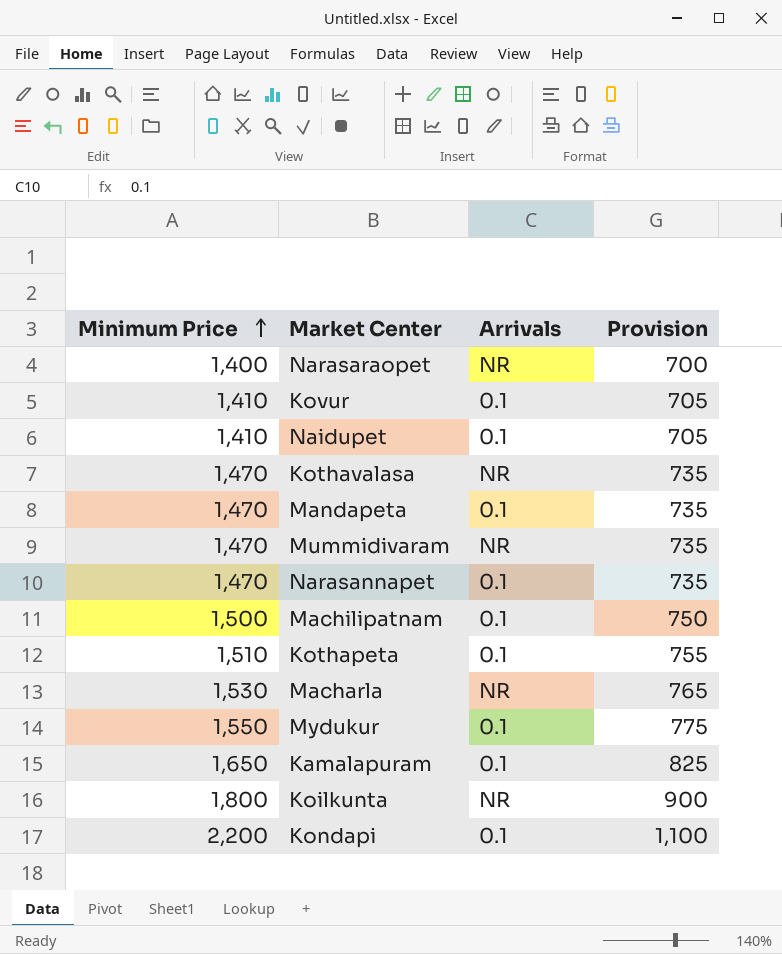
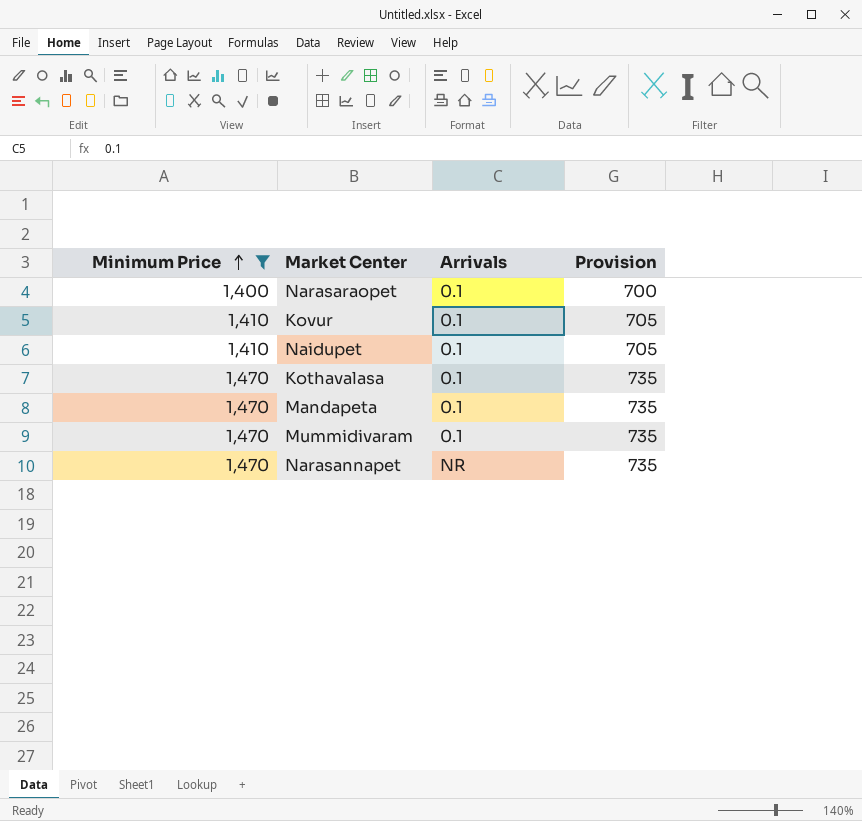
filter: none -> Minimum Price <= 1,470
Narasaraopet | Arrivals: NR -> 0.1
Kothavalasa | Arrivals: NR -> 0.1
Mummidivaram | Arrivals: NR -> 0.1
Narasannapet | Arrivals: 0.1 -> NR

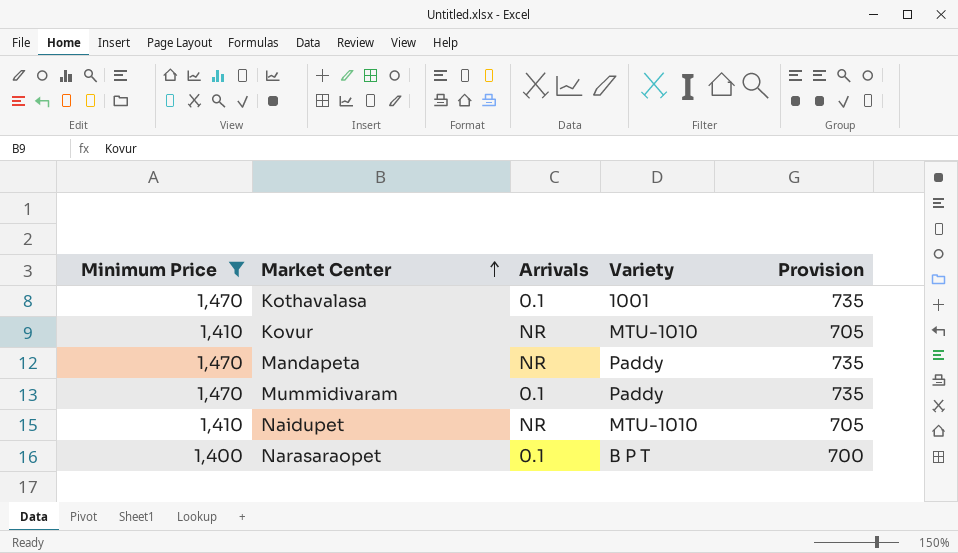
row order: Minimum Price ascending -> Market Center ascending
column Variety | position: none -> 4
row Narasannapet: 1,470 | NR | 735 -> none
Kovur | Arrivals: 0.1 -> NR
Mandapeta | Arrivals: 0.1 -> NR
Naidupet | Arrivals: 0.1 -> NR

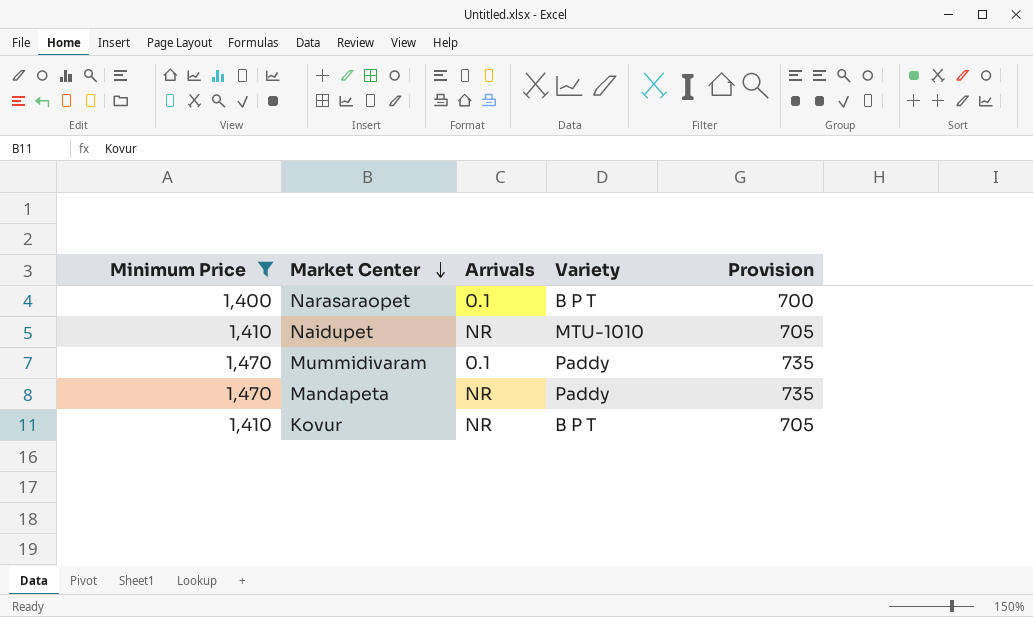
row order: Market Center ascending -> Market Center descending
row Kothavalasa: 1,470 | 0.1 | 1001 | 735 -> none
Kovur | Variety: MTU-1010 -> B P T

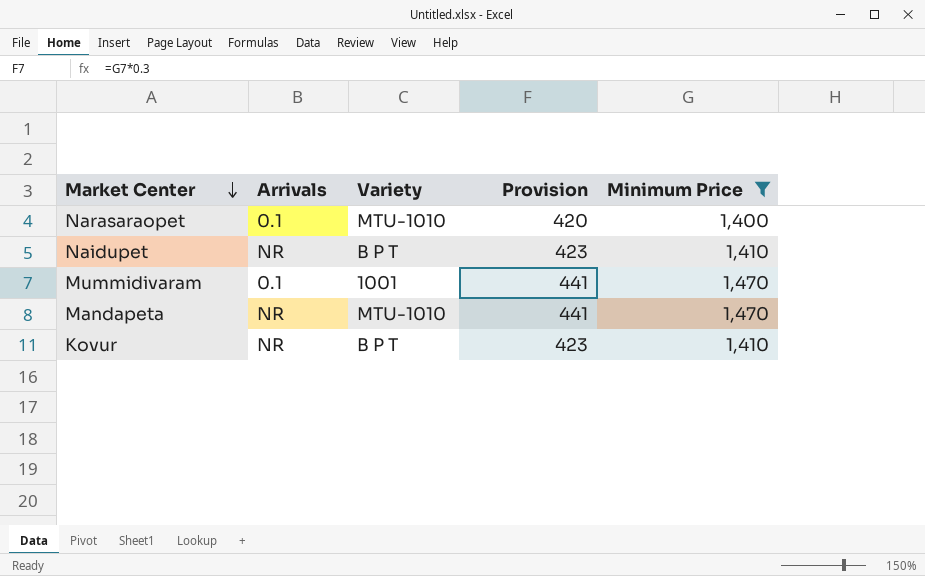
column Provision | formula: [Minimum Price] * 0.5 -> [Minimum Price] * 0.3
column Minimum Price | position: 1 -> 5
Narasaraopet | Variety: B P T -> MTU-1010
Naidupet | Variety: MTU-1010 -> B P T
Mummidivaram | Variety: Paddy -> 1001
Mandapeta | Variety: Paddy -> MTU-1010

